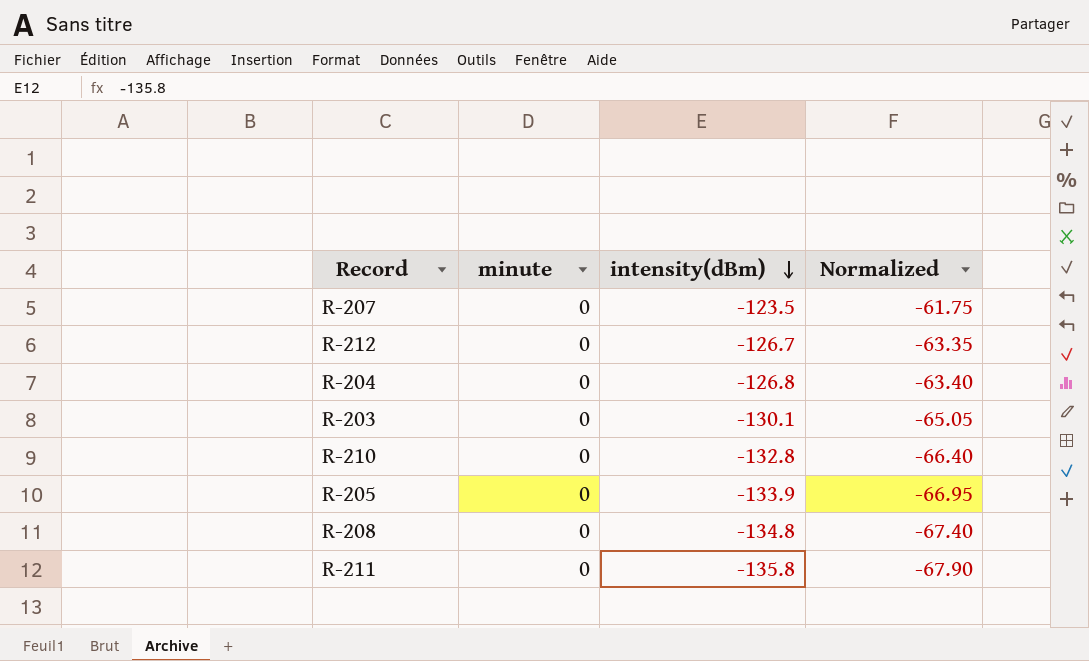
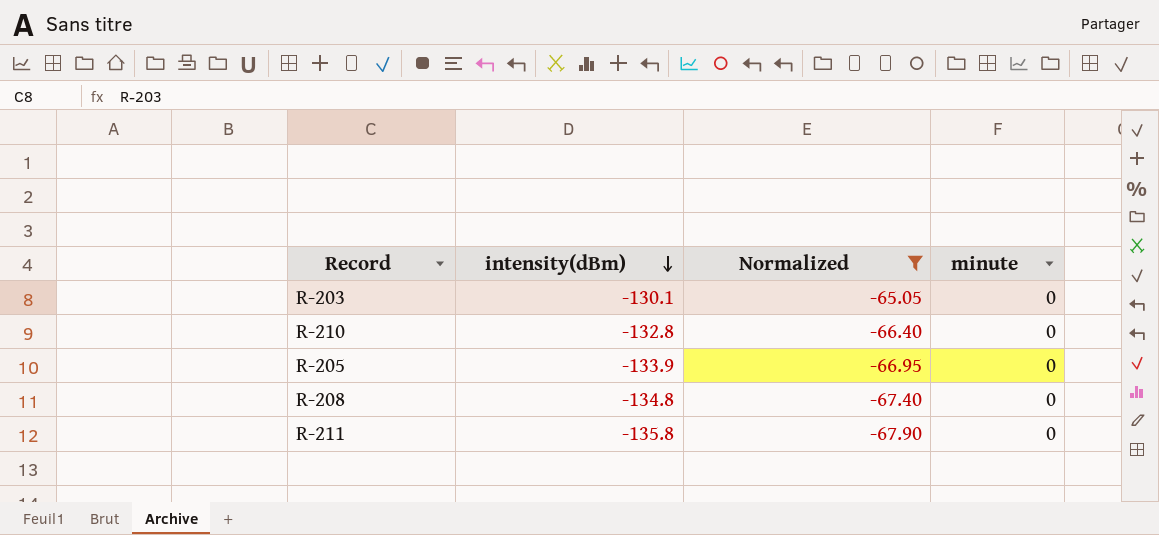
filter: none -> Normalized <= -65.05
column minute | position: 2 -> 4

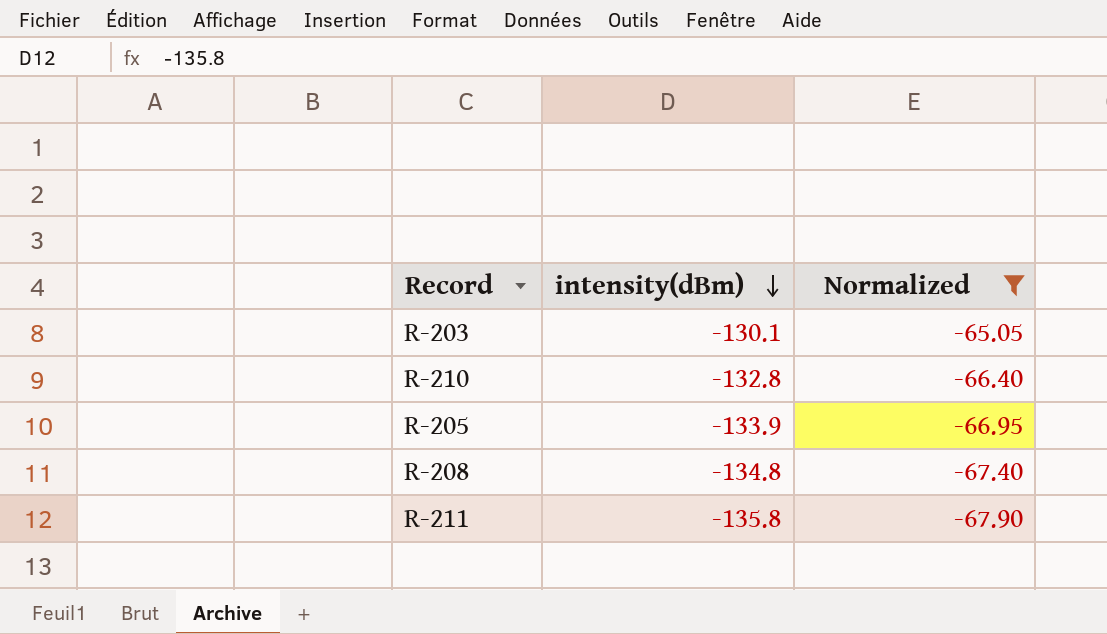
column minute | position: 4 -> none

